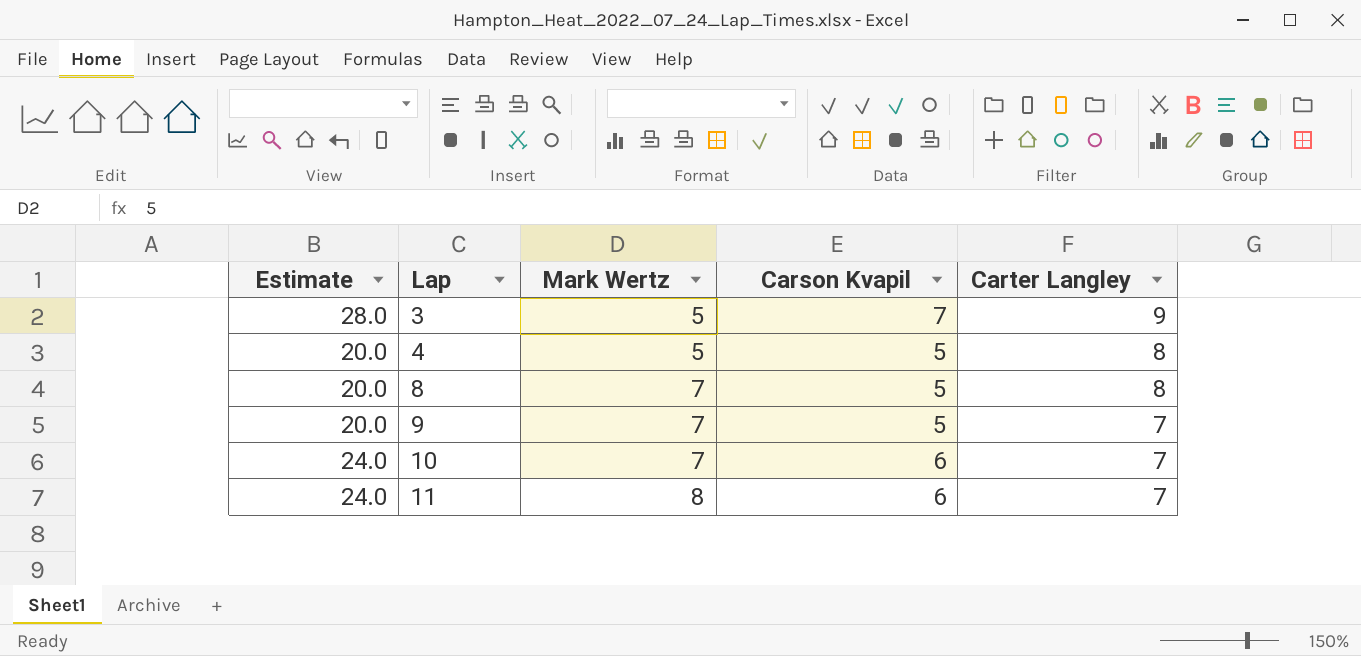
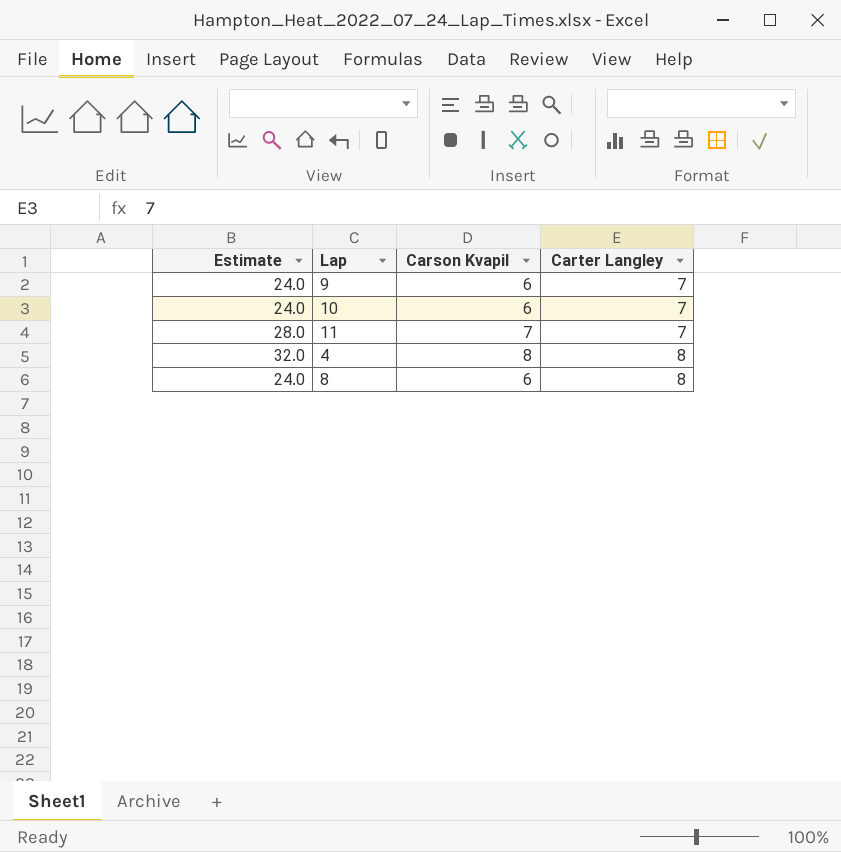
row order: Lap ascending -> Carter Langley ascending
column Mark Wertz | position: 3 -> none
row 3: 28.0 | 5 | 7 | 9 -> none
9 | Estimate: 20.0 -> 24.0
9 | Carson Kvapil: 5 -> 6
11 | Estimate: 24.0 -> 28.0
11 | Carson Kvapil: 6 -> 7
4 | Estimate: 20.0 -> 32.0
4 | Carson Kvapil: 5 -> 8
8 | Estimate: 20.0 -> 24.0
8 | Carson Kvapil: 5 -> 6

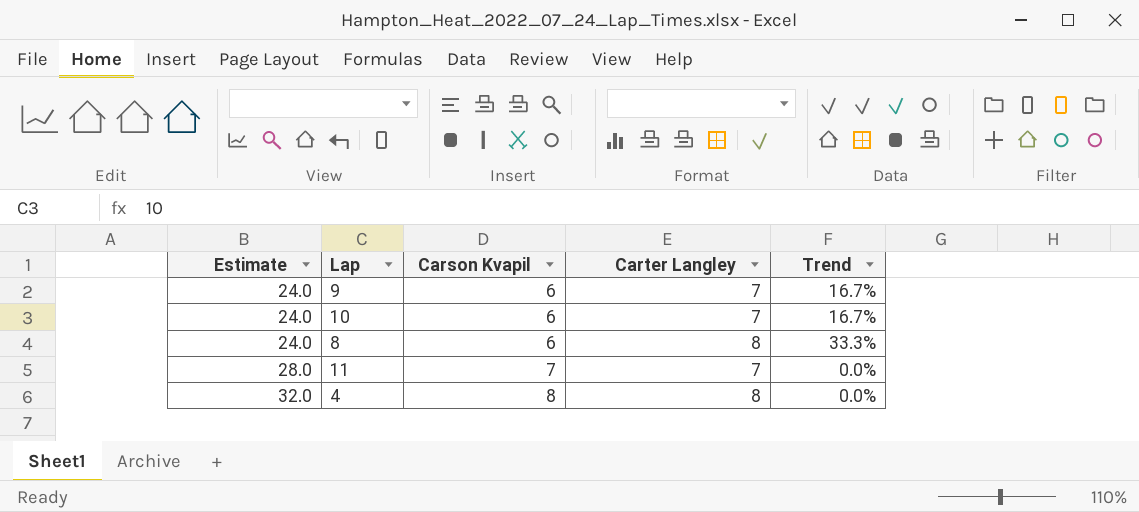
row order: Carter Langley ascending -> Estimate ascending
column Trend | formula: none -> ([Carter Langley] - [Carson Kvapil]) / [Carson Kvapil]

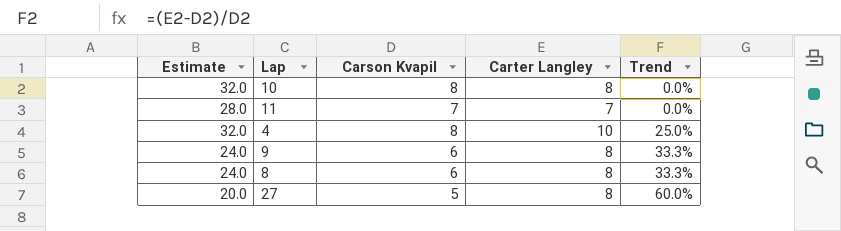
row order: Estimate ascending -> Trend ascending
10 | Estimate: 24.0 -> 32.0
10 | Carson Kvapil: 6 -> 8
10 | Carter Langley: 7 -> 8
10 | Trend: 16.7% -> 0.0%
4 | Carter Langley: 8 -> 10
4 | Trend: 0.0% -> 25.0%
9 | Carter Langley: 7 -> 8
9 | Trend: 16.7% -> 33.3%
row 27: none -> 20.0 | 5 | 8 | 60.0%

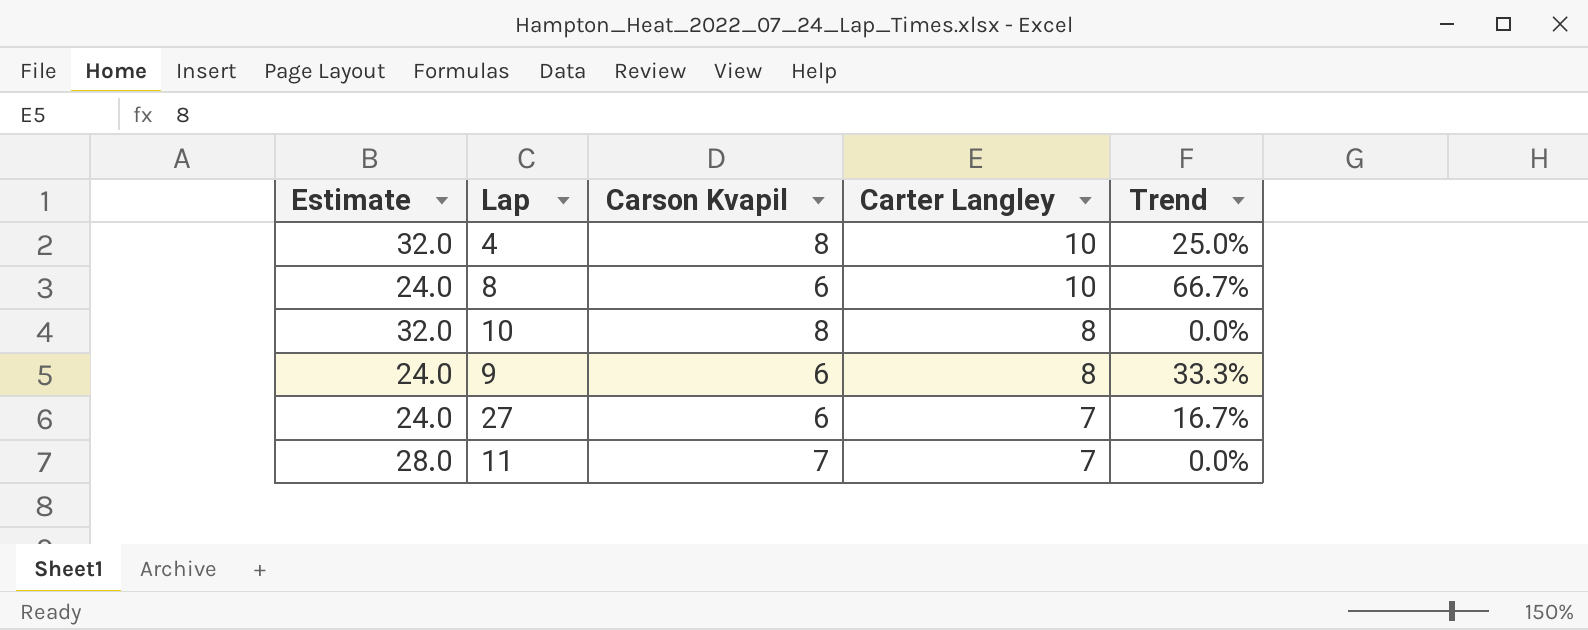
row order: Trend ascending -> Carter Langley descending
8 | Carter Langley: 8 -> 10
8 | Trend: 33.3% -> 66.7%
27 | Estimate: 20.0 -> 24.0
27 | Carson Kvapil: 5 -> 6
27 | Carter Langley: 8 -> 7
27 | Trend: 60.0% -> 16.7%

